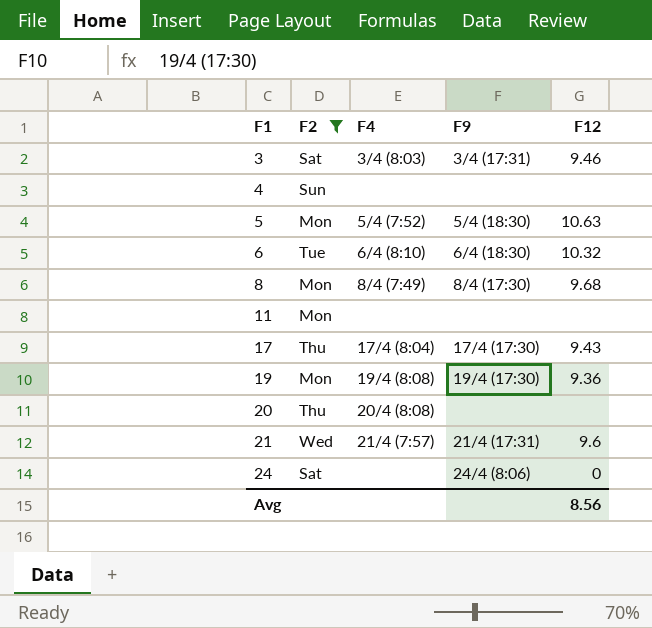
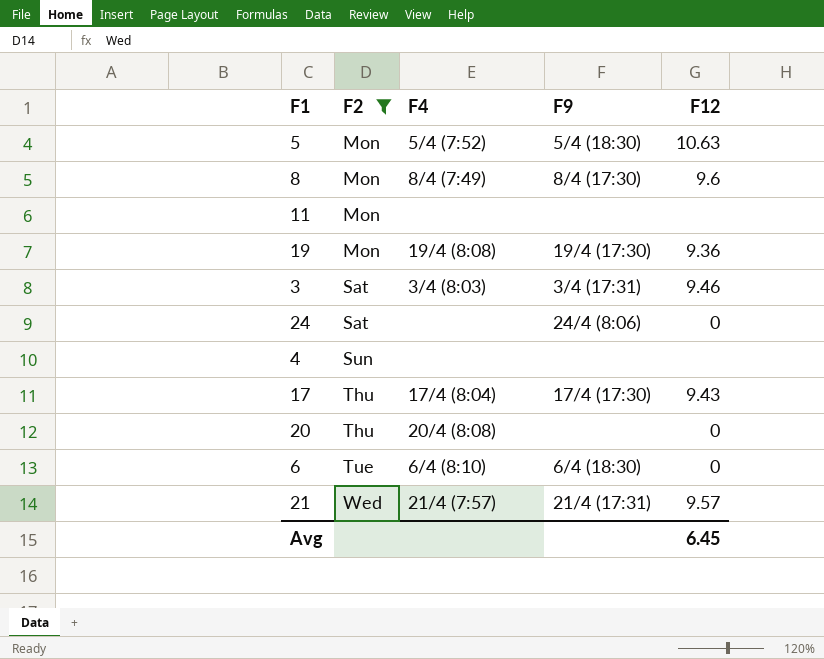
row order: F1 ascending -> F2 ascending
8 | F12: 9.68 -> 9.6
20 | F12: none -> 0
6 | F12: 10.32 -> 0
21 | F12: 9.6 -> 9.57
Avg | F12: 8.56 -> 6.45

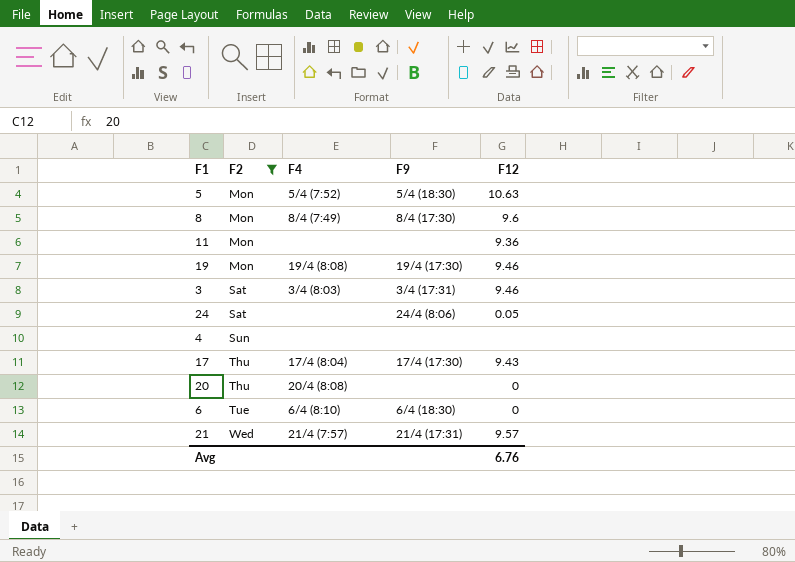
11 | F12: none -> 9.36
19 | F12: 9.36 -> 9.46
24 | F12: 0 -> 0.05
Avg | F12: 6.45 -> 6.76

